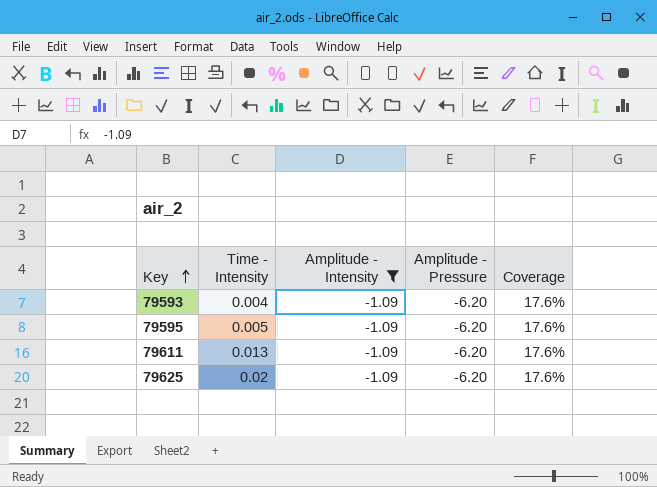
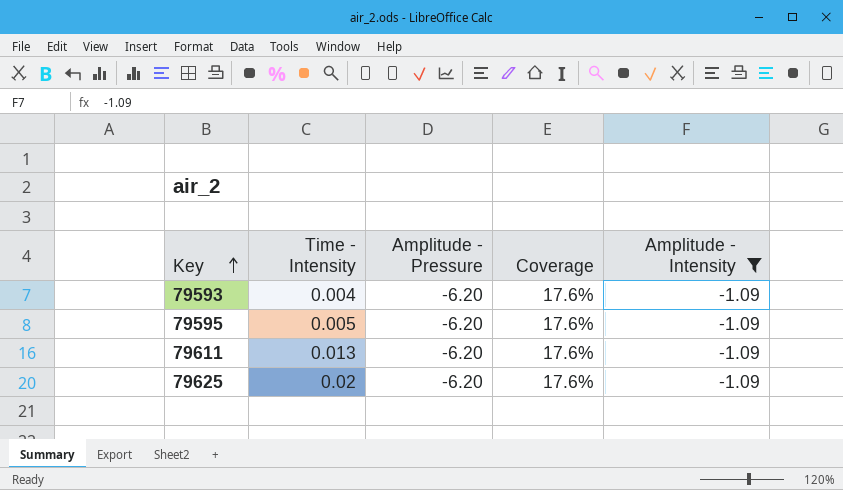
column Amplitude - Intensity | position: 3 -> 5

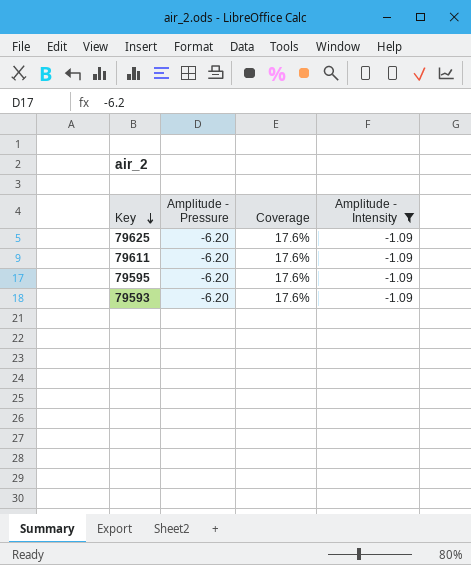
row order: Key ascending -> Key descending
column Time - Intensity | position: 2 -> none

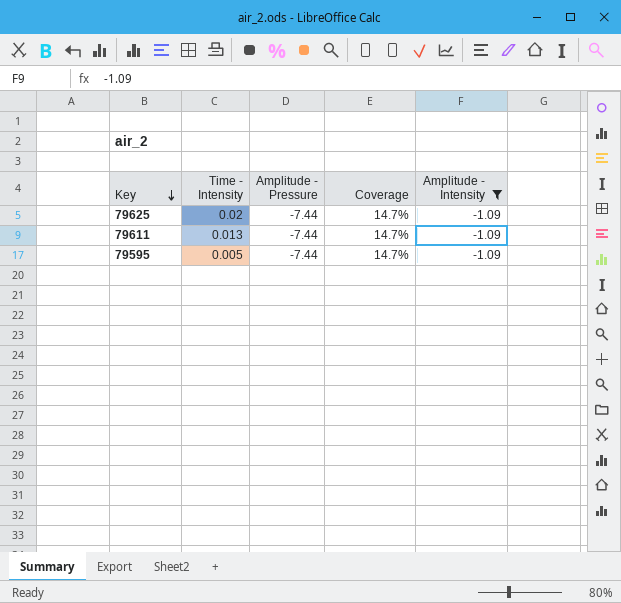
column Time - Intensity | position: none -> 2
row 79593: -6.20 | 17.6% | -1.09 -> none
79625 | Amplitude - Pressure: -6.20 -> -7.44
79625 | Coverage: 17.6% -> 14.7%
79611 | Amplitude - Pressure: -6.20 -> -7.44
79611 | Coverage: 17.6% -> 14.7%
79595 | Amplitude - Pressure: -6.20 -> -7.44
79595 | Coverage: 17.6% -> 14.7%

